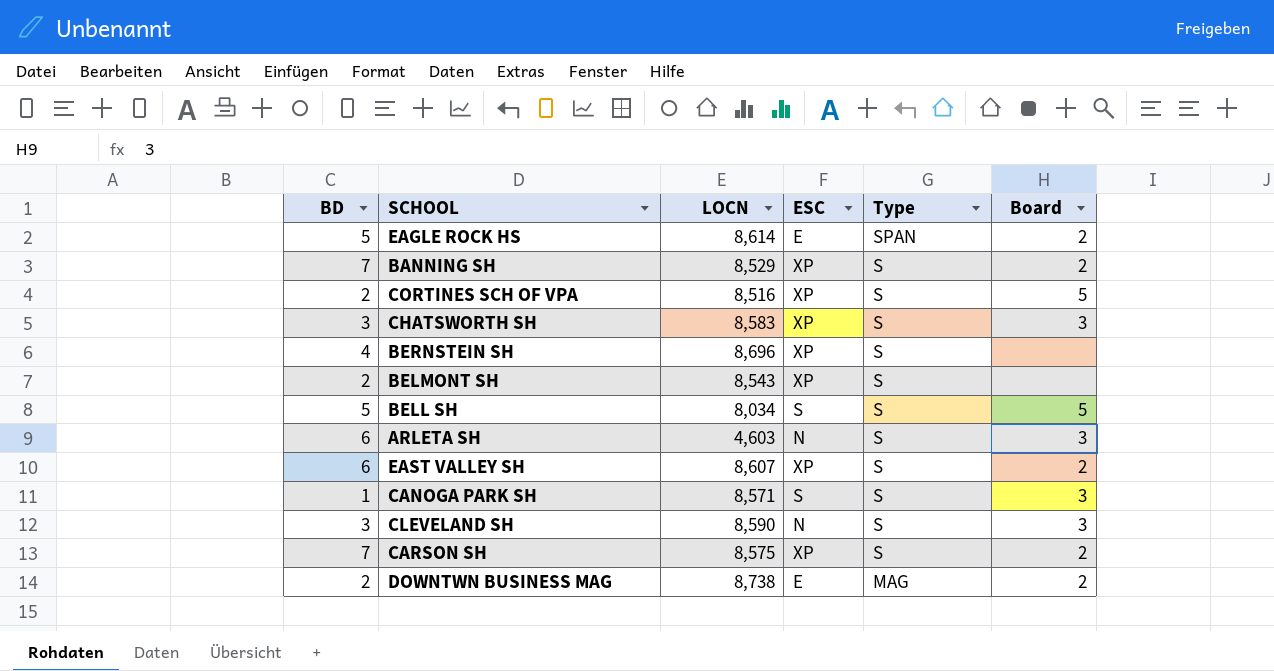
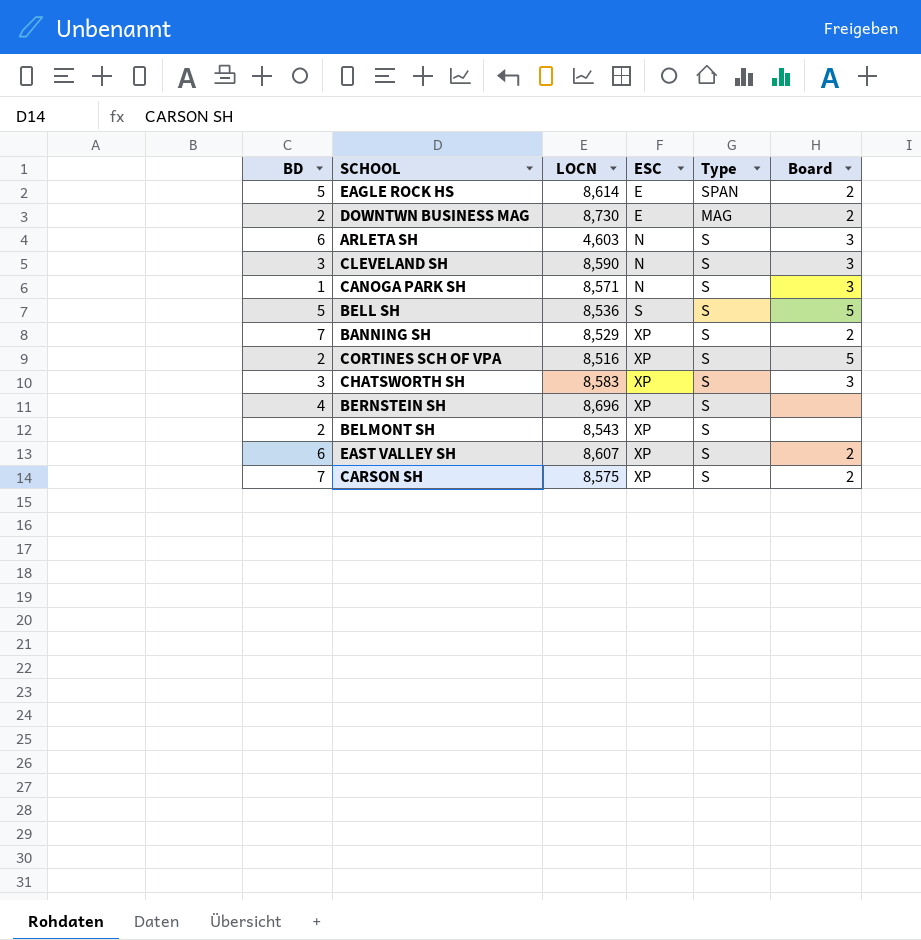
row order: Type descending -> ESC ascending
DOWNTWN BUSINESS MAG | LOCN: 8,738 -> 8,730
CANOGA PARK SH | ESC: S -> N
BELL SH | LOCN: 8,034 -> 8,536

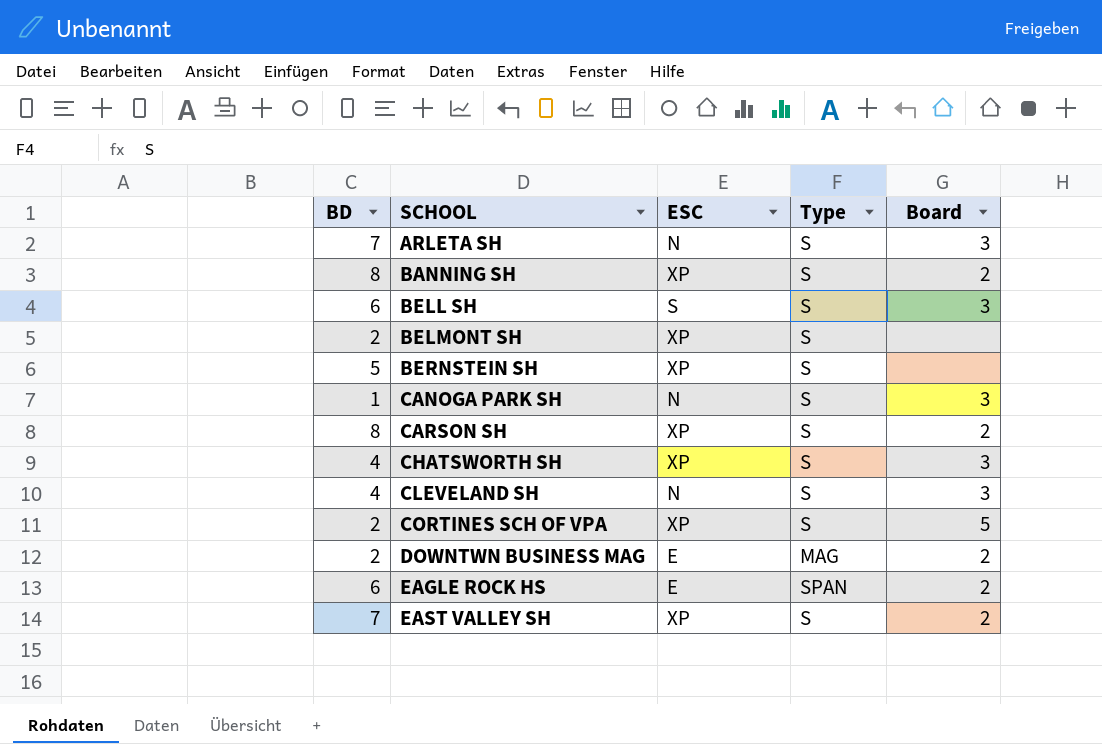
row order: ESC ascending -> SCHOOL ascending
column LOCN | position: 3 -> none
ARLETA SH | BD: 6 -> 7
BANNING SH | BD: 7 -> 8
BELL SH | BD: 5 -> 6
BELL SH | Board: 5 -> 3
BERNSTEIN SH | BD: 4 -> 5
CARSON SH | BD: 7 -> 8
CHATSWORTH SH | BD: 3 -> 4
CLEVELAND SH | BD: 3 -> 4
EAGLE ROCK HS | BD: 5 -> 6
EAST VALLEY SH | BD: 6 -> 7

